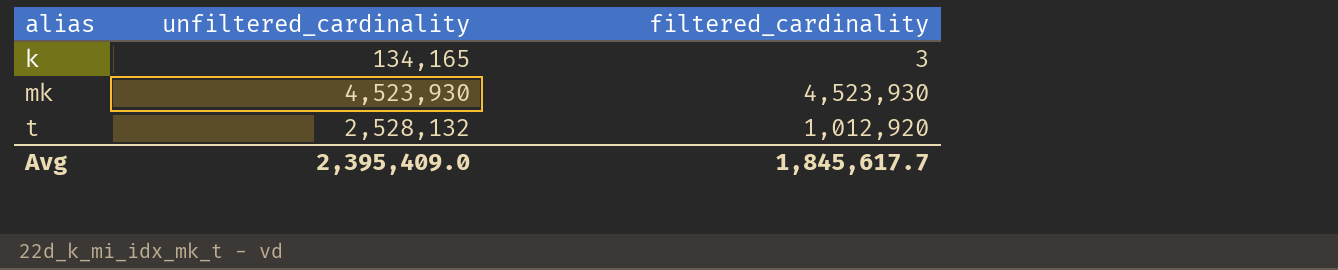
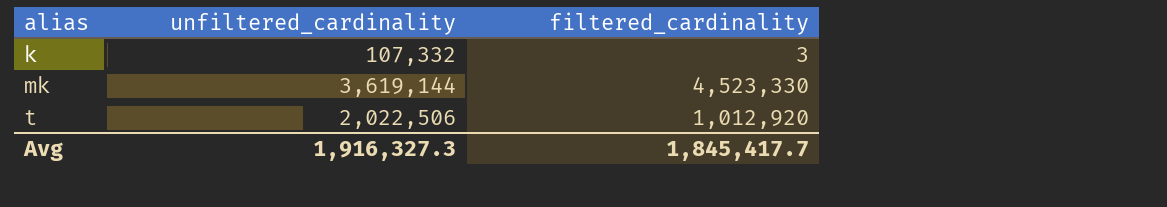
k | unfiltered_cardinality: 134,165 -> 107,332
mk | unfiltered_cardinality: 4,523,930 -> 3,619,144
mk | filtered_cardinality: 4,523,930 -> 4,523,330
t | unfiltered_cardinality: 2,528,132 -> 2,022,506
Avg | unfiltered_cardinality: 2,395,409.0 -> 1,916,327.3
Avg | filtered_cardinality: 1,845,617.7 -> 1,845,417.7

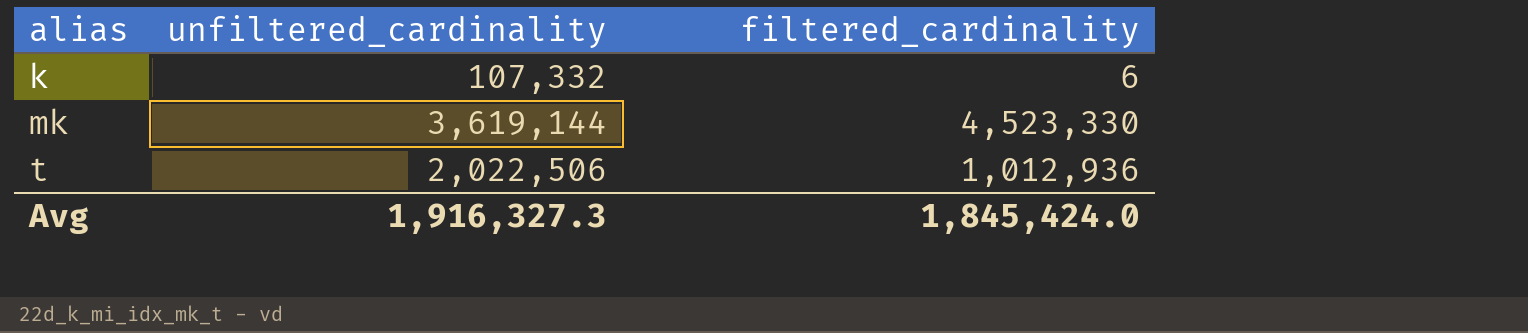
k | filtered_cardinality: 3 -> 6
t | filtered_cardinality: 1,012,920 -> 1,012,936
Avg | filtered_cardinality: 1,845,417.7 -> 1,845,424.0

